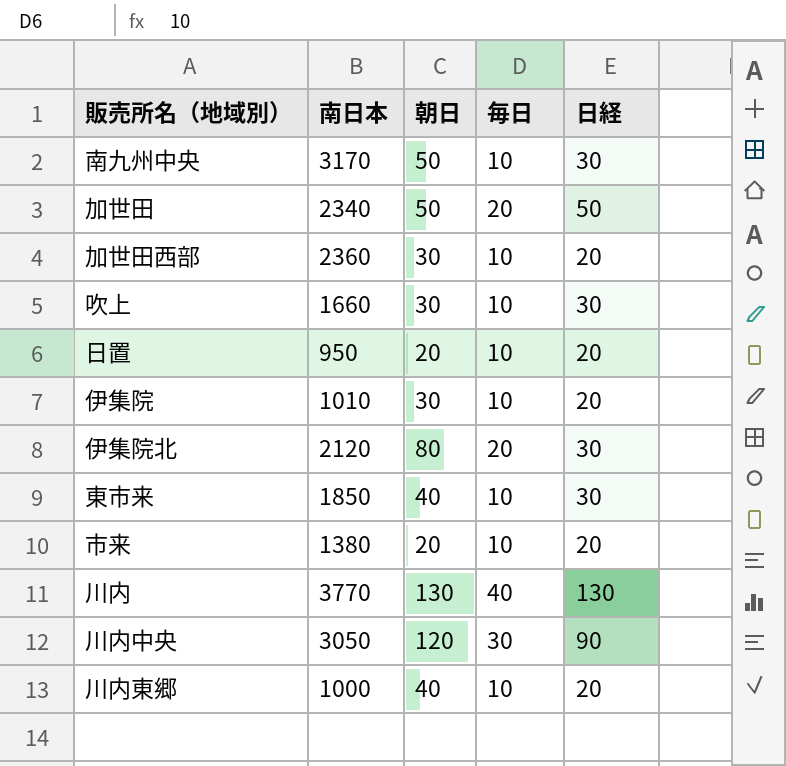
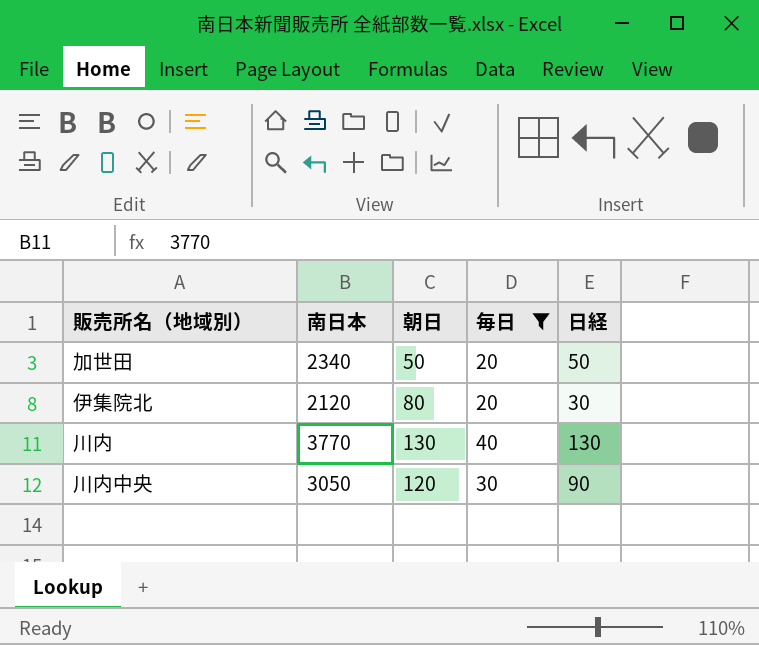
filter: none -> 毎日 != 10

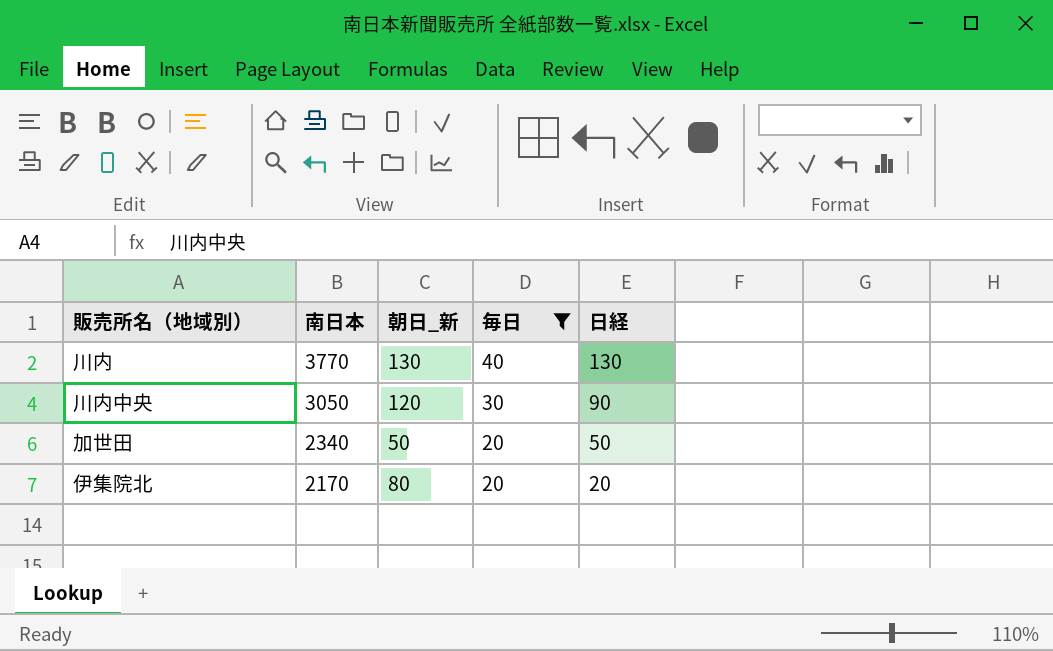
row order: none -> 南日本 descending
column name: 朝日 -> 朝日_新
伊集院北 | 南日本: 2120 -> 2170
伊集院北 | 日経: 30 -> 20

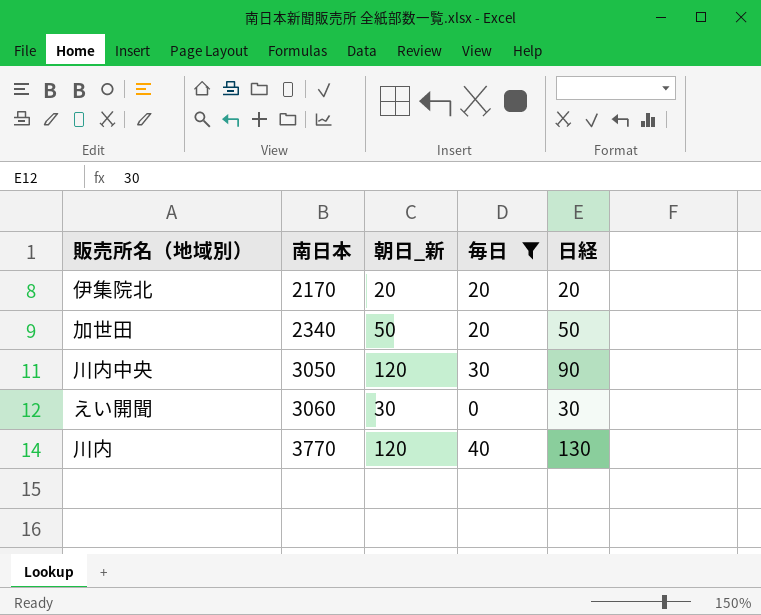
row order: 南日本 descending -> 南日本 ascending
伊集院北 | 朝日_新: 80 -> 20
row えい開聞: none -> 3060 | 30 | 0 | 30
川内 | 朝日_新: 130 -> 120

